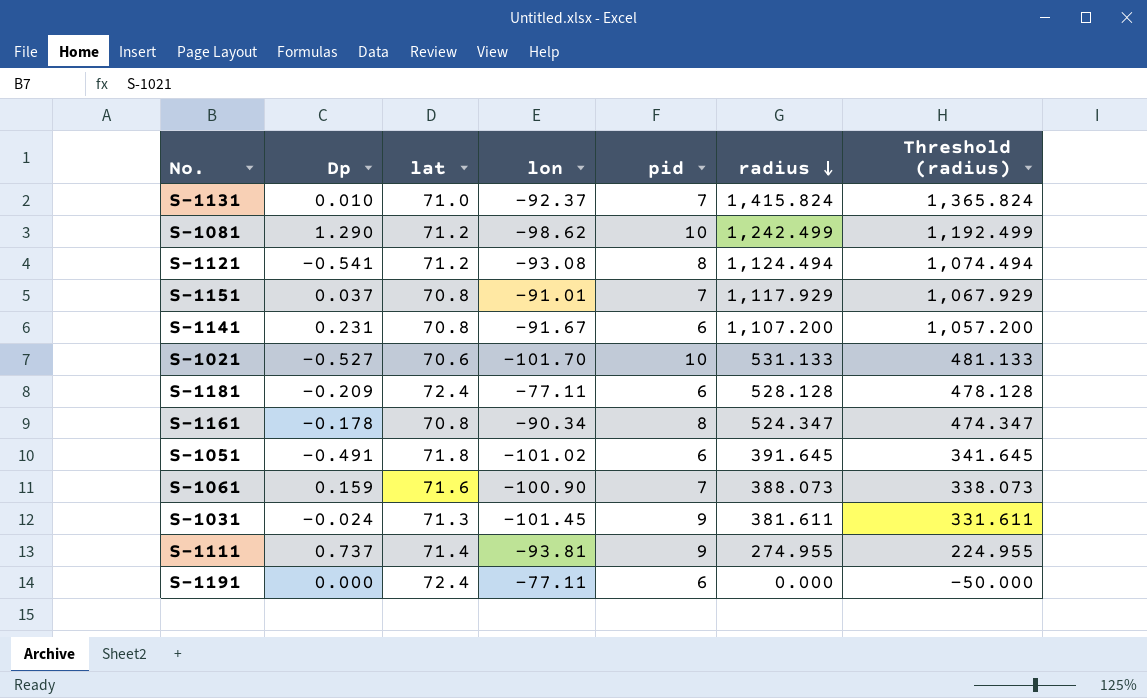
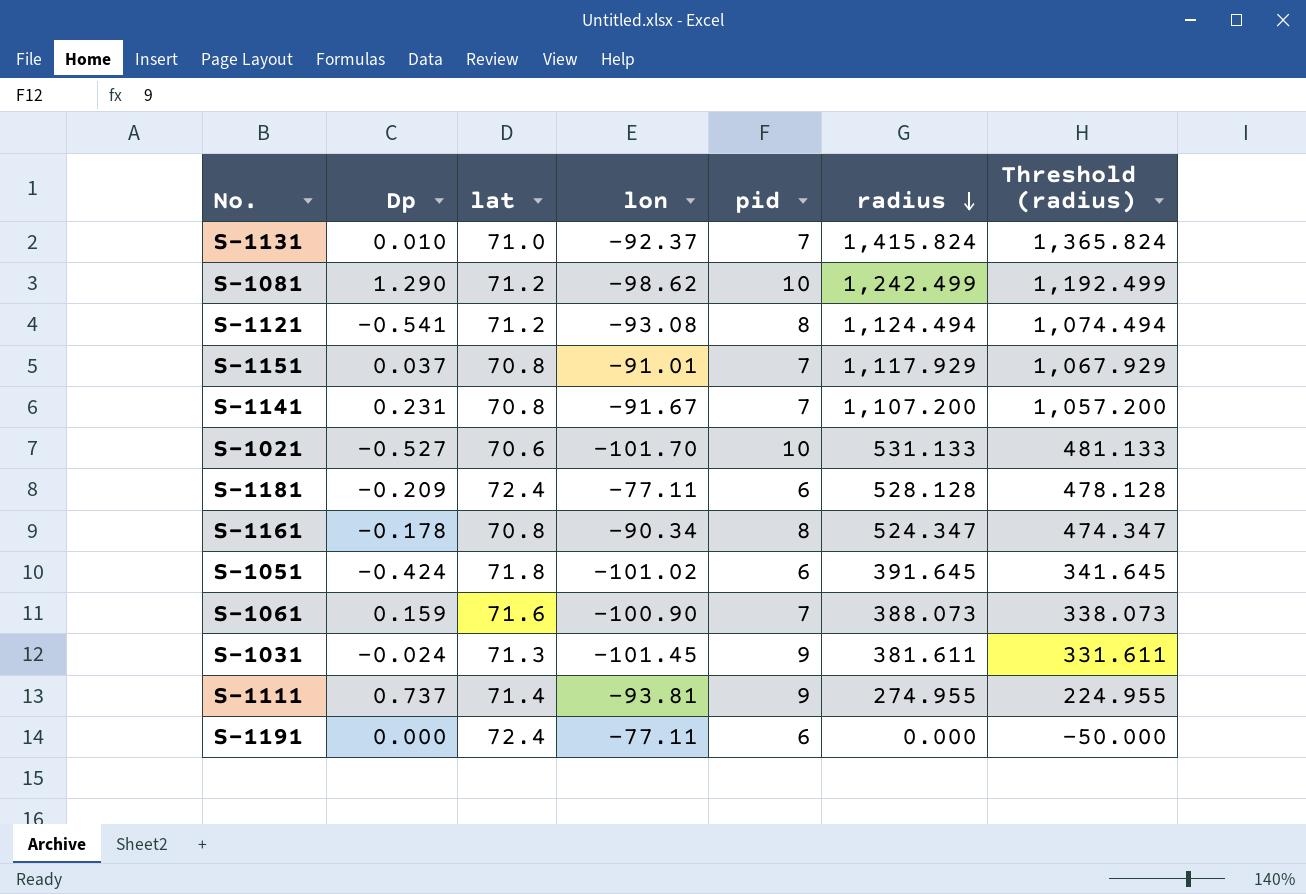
S-1141 | pid: 6 -> 7
S-1051 | Dp: -0.491 -> -0.424

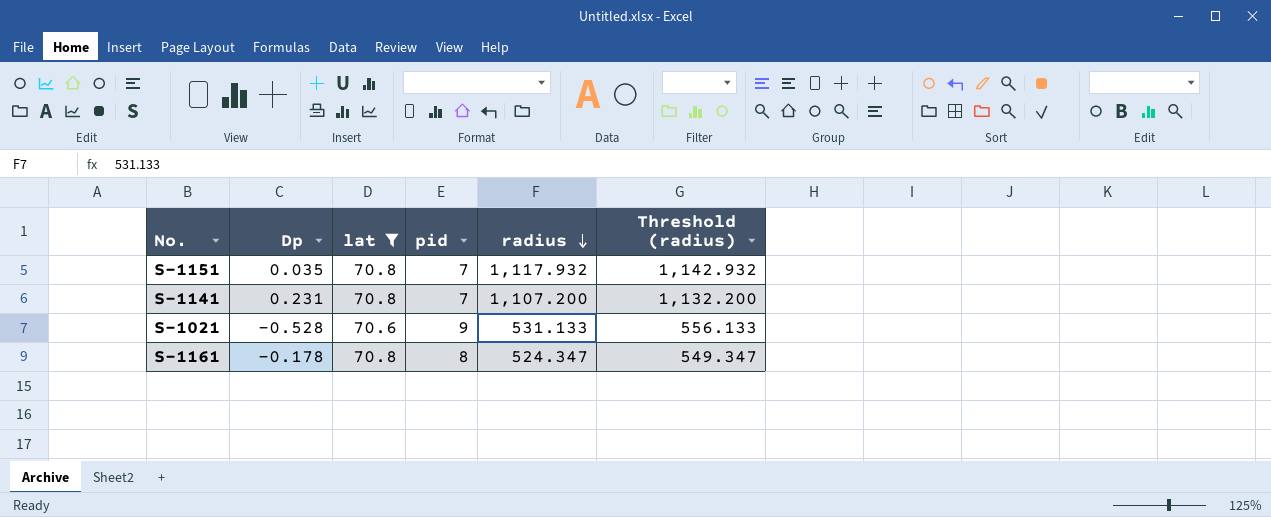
filter: none -> lat <= 70.8
column lon | position: 4 -> none
column Threshold (radius) | formula: [radius] - 50 -> [radius] + 25
S-1151 | Dp: 0.037 -> 0.035
S-1151 | radius: 1,117.929 -> 1,117.932
S-1021 | Dp: -0.527 -> -0.528
S-1021 | pid: 10 -> 9

